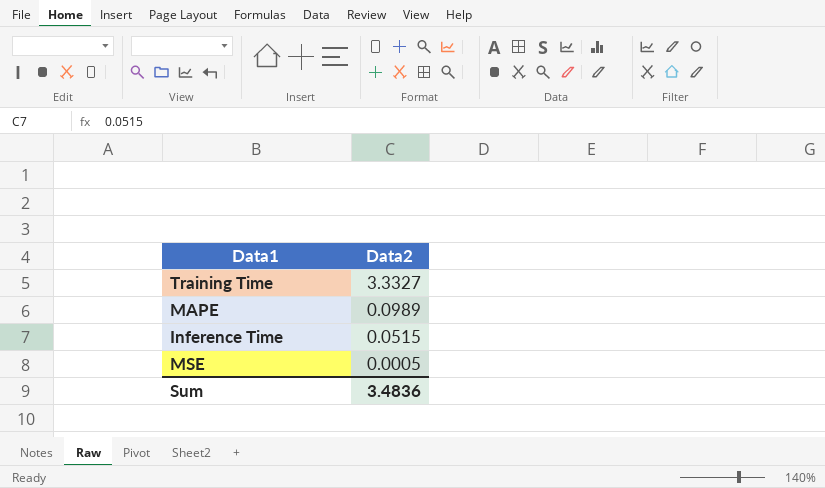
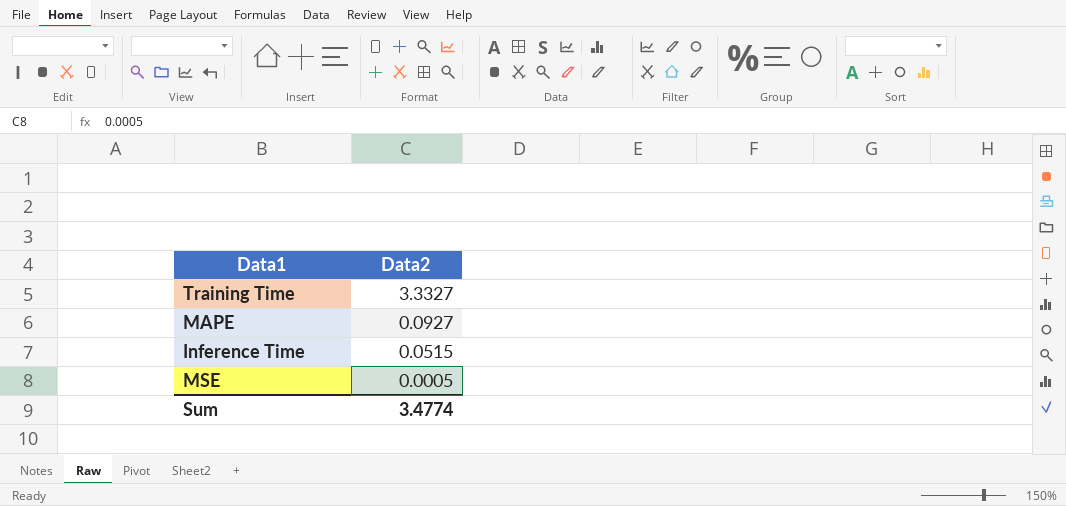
MAPE | Data2: 0.0989 -> 0.0927
Sum | Data2: 3.4836 -> 3.4774

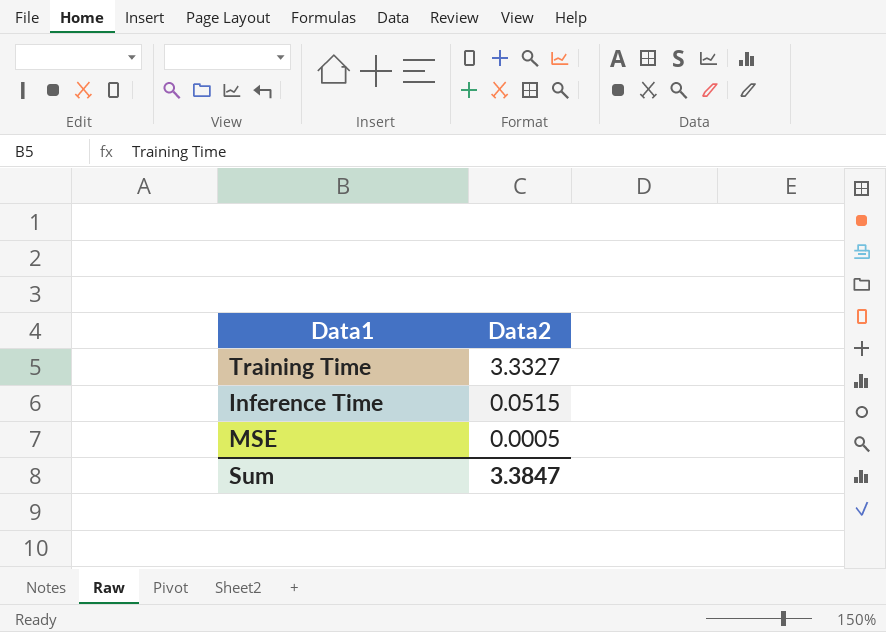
row MAPE: 0.0927 -> none
Sum | Data2: 3.4774 -> 3.3847

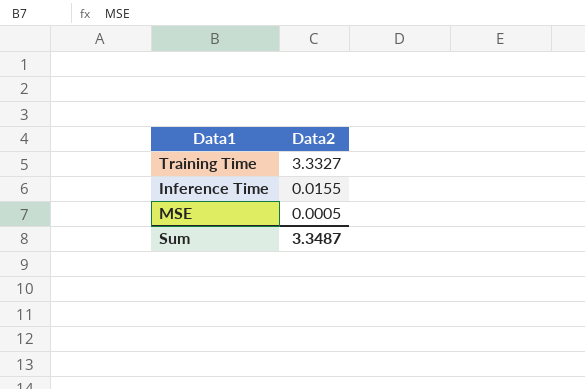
Inference Time | Data2: 0.0515 -> 0.0155
Sum | Data2: 3.3847 -> 3.3487

